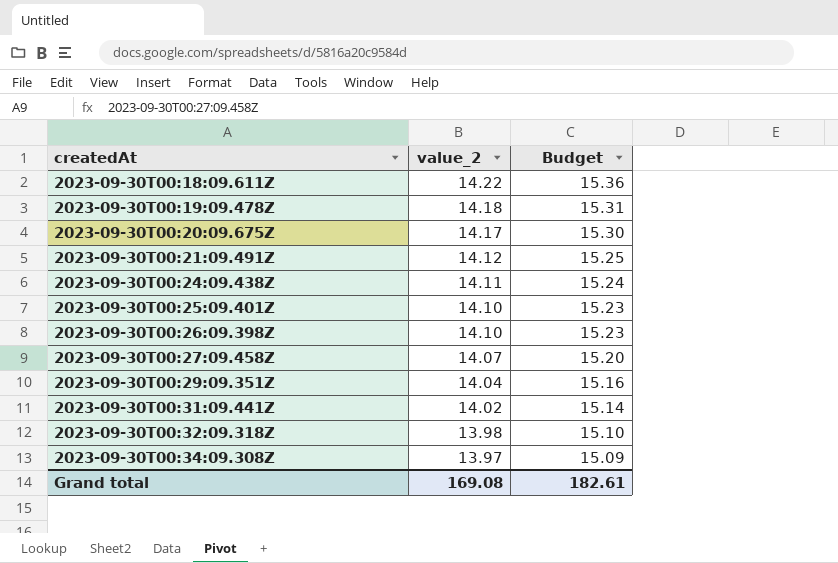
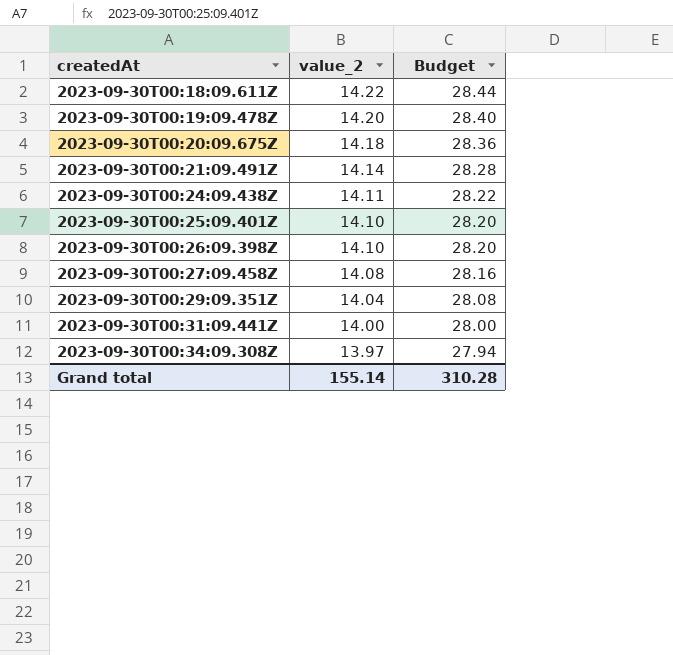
column Budget | formula: [value_2] * 1.08 -> [value_2] * 2
row 2023-09-30T00:32:09.318Z: 13.98 | 15.10 -> none
2023-09-30T00:19:09.478Z | value_2: 14.18 -> 14.20
2023-09-30T00:20:09.675Z | value_2: 14.17 -> 14.18
2023-09-30T00:21:09.491Z | value_2: 14.12 -> 14.14
2023-09-30T00:27:09.458Z | value_2: 14.07 -> 14.08
2023-09-30T00:31:09.441Z | value_2: 14.02 -> 14.00
Grand total | value_2: 169.08 -> 155.14
Grand total | Budget: 182.61 -> 310.28

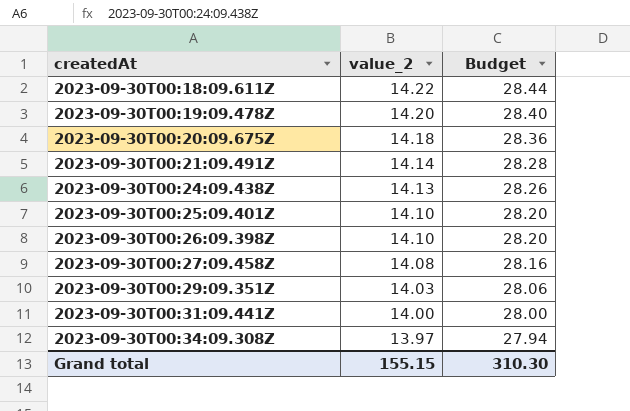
2023-09-30T00:24:09.438Z | value_2: 14.11 -> 14.13
2023-09-30T00:24:09.438Z | Budget: 28.22 -> 28.26
2023-09-30T00:29:09.351Z | value_2: 14.04 -> 14.03
2023-09-30T00:29:09.351Z | Budget: 28.08 -> 28.06
Grand total | value_2: 155.14 -> 155.15
Grand total | Budget: 310.28 -> 310.30

